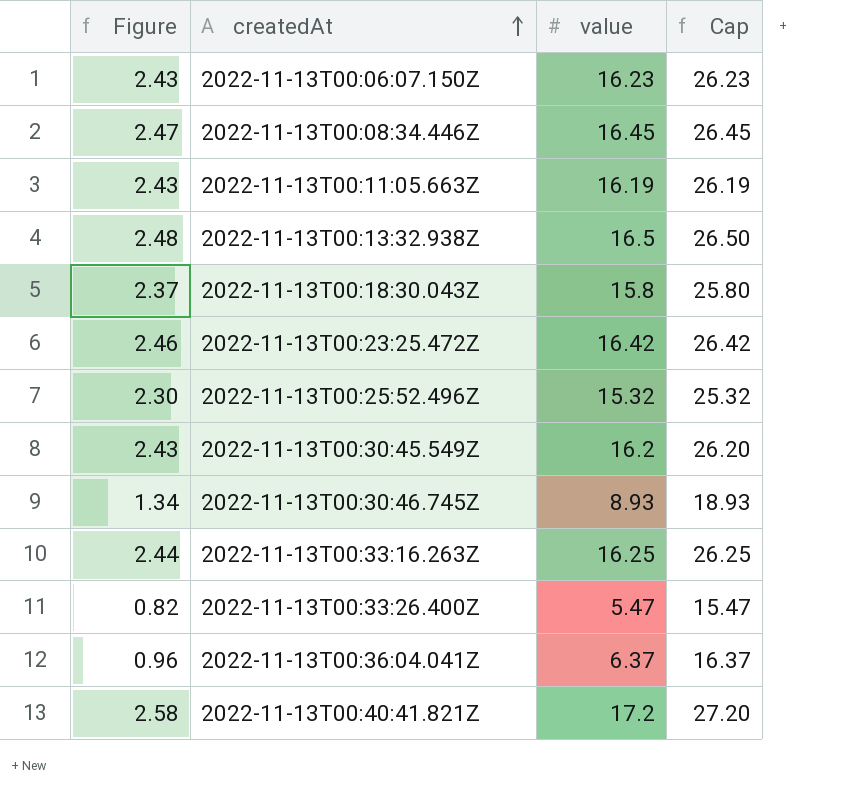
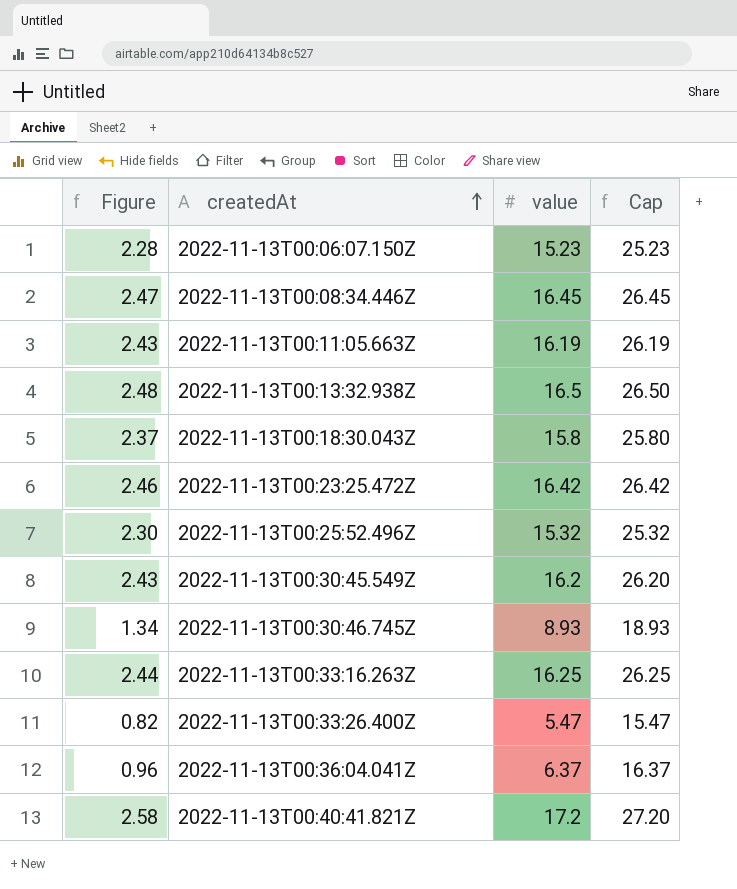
2022-11-13T00:06:07.150Z | Figure: 2.43 -> 2.28
2022-11-13T00:06:07.150Z | value: 16.23 -> 15.23
2022-11-13T00:06:07.150Z | Cap: 26.23 -> 25.23

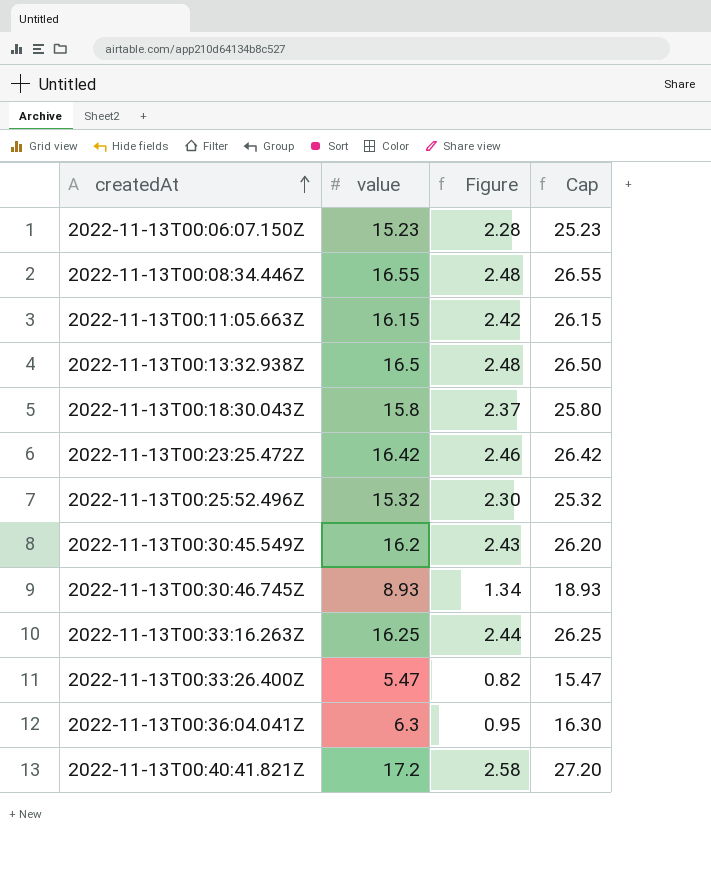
column Figure | position: 1 -> 3
2022-11-13T00:08:34.446Z | value: 16.45 -> 16.55
2022-11-13T00:08:34.446Z | Figure: 2.47 -> 2.48
2022-11-13T00:08:34.446Z | Cap: 26.45 -> 26.55
2022-11-13T00:11:05.663Z | value: 16.19 -> 16.15
2022-11-13T00:11:05.663Z | Figure: 2.43 -> 2.42
2022-11-13T00:11:05.663Z | Cap: 26.19 -> 26.15
2022-11-13T00:36:04.041Z | value: 6.37 -> 6.3
2022-11-13T00:36:04.041Z | Figure: 0.96 -> 0.95
2022-11-13T00:36:04.041Z | Cap: 16.37 -> 16.30

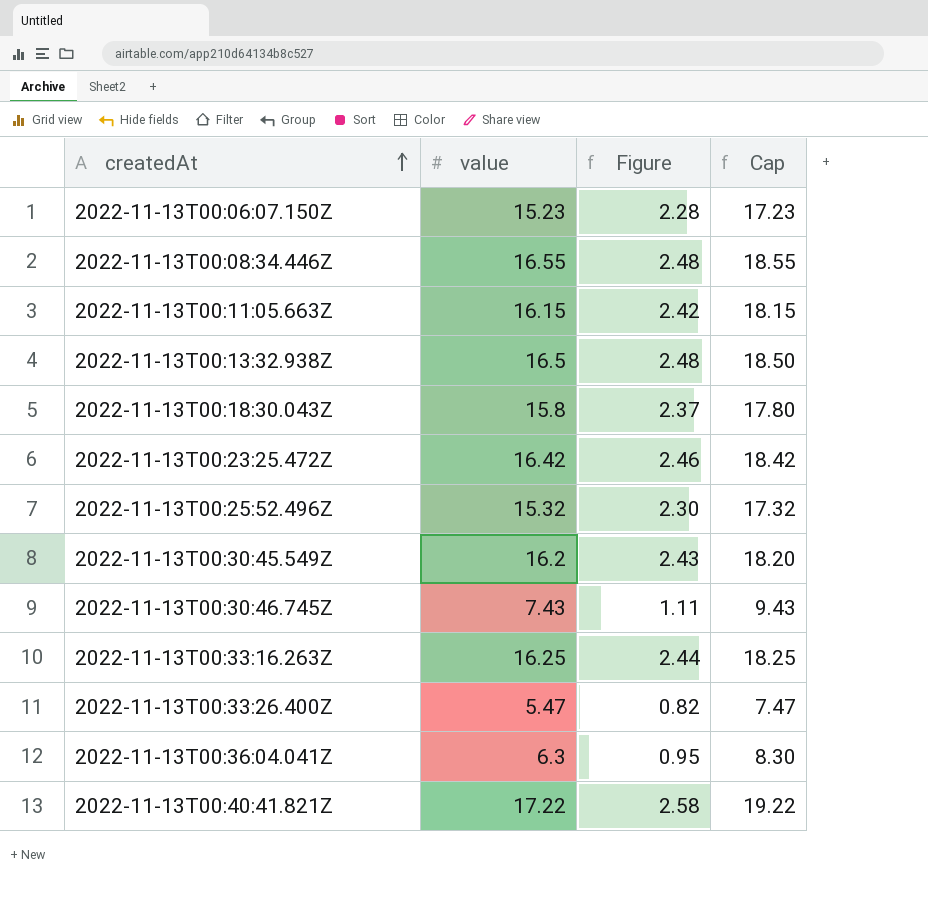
column Cap | formula: [value] + 10 -> [value] + 2
2022-11-13T00:30:46.745Z | value: 8.93 -> 7.43
2022-11-13T00:30:46.745Z | Figure: 1.34 -> 1.11
2022-11-13T00:40:41.821Z | value: 17.2 -> 17.22

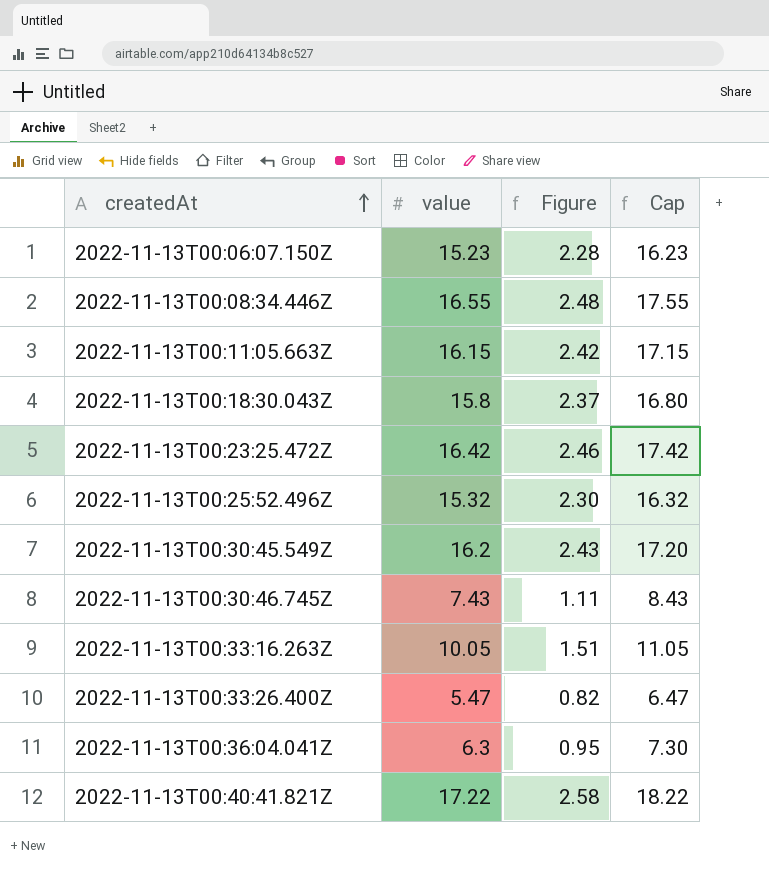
column Cap | formula: [value] + 2 -> [value] + 1
row 2022-11-13T00:13:32.938Z: 16.5 | 2.48 | 18.50 -> none
2022-11-13T00:33:16.263Z | value: 16.25 -> 10.05
2022-11-13T00:33:16.263Z | Figure: 2.44 -> 1.51

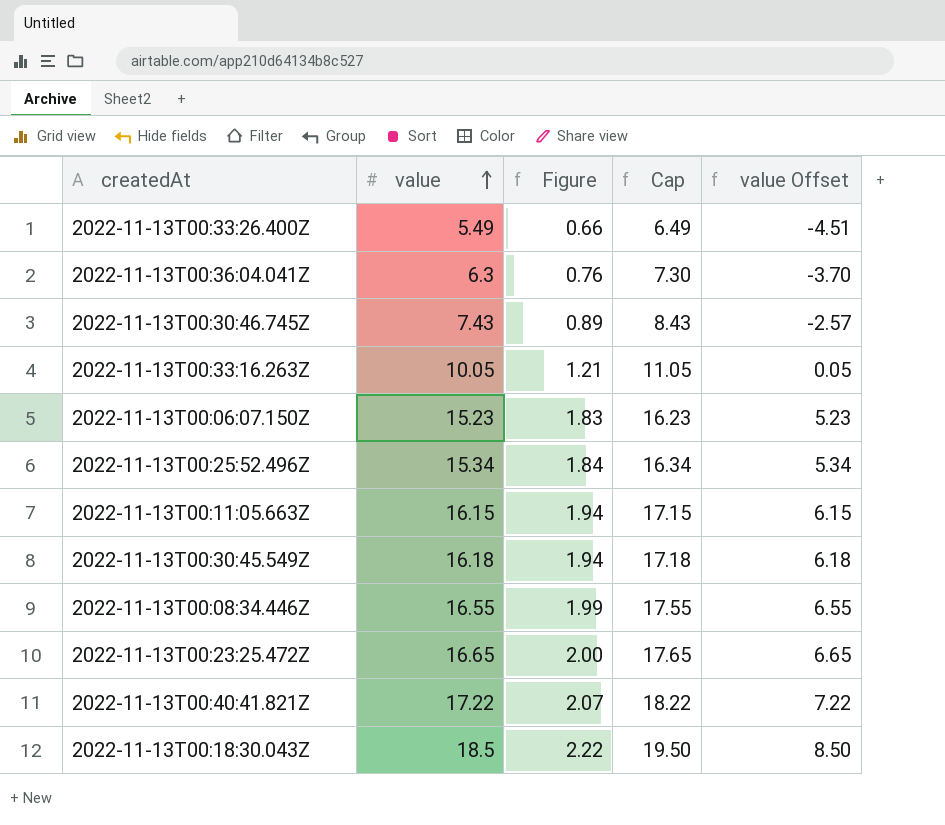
row order: createdAt ascending -> value ascending
column Figure | formula: [value] * 0.15 -> [value] * 0.12
column value Offset | formula: none -> [value] - 10
2022-11-13T00:33:26.400Z | value: 5.47 -> 5.49
2022-11-13T00:33:26.400Z | Cap: 6.47 -> 6.49
2022-11-13T00:25:52.496Z | value: 15.32 -> 15.34
2022-11-13T00:25:52.496Z | Cap: 16.32 -> 16.34
2022-11-13T00:30:45.549Z | value: 16.2 -> 16.18
2022-11-13T00:30:45.549Z | Cap: 17.20 -> 17.18
2022-11-13T00:23:25.472Z | value: 16.42 -> 16.65
2022-11-13T00:23:25.472Z | Cap: 17.42 -> 17.65
2022-11-13T00:18:30.043Z | value: 15.8 -> 18.5
2022-11-13T00:18:30.043Z | Cap: 16.80 -> 19.50

